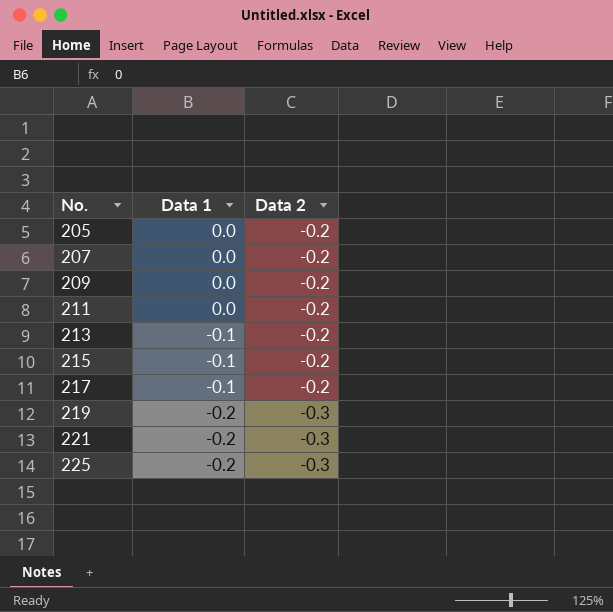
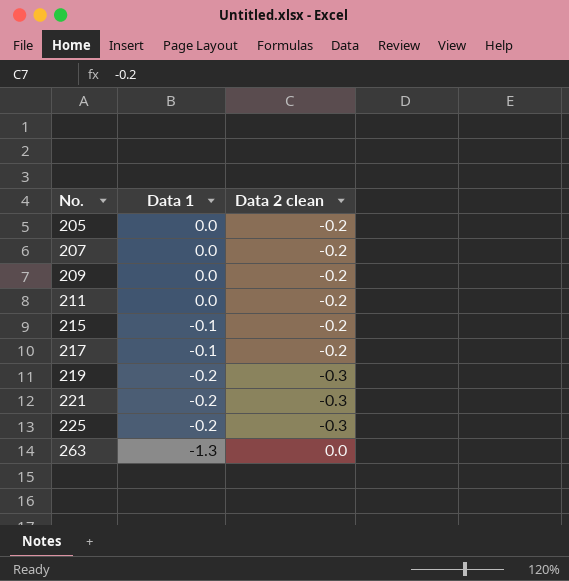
column name: Data 2 -> Data 2 clean
row 213: -0.1 | -0.2 -> none
row 263: none -> -1.3 | 0.0

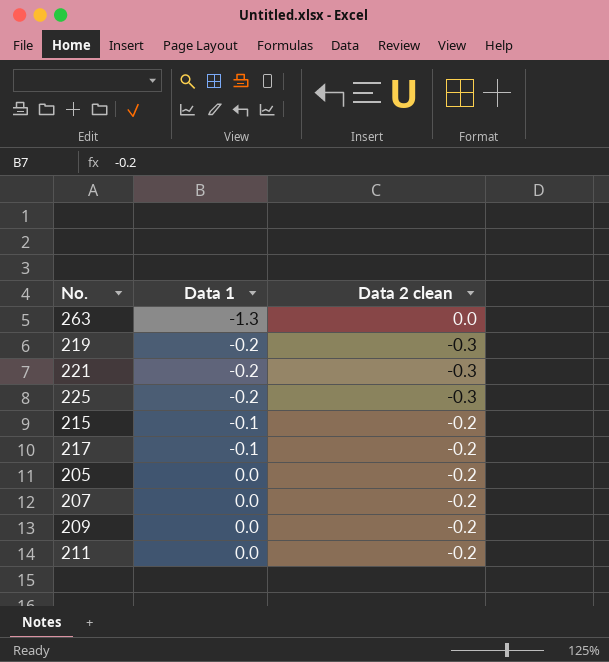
row order: No. ascending -> Data 1 ascending

